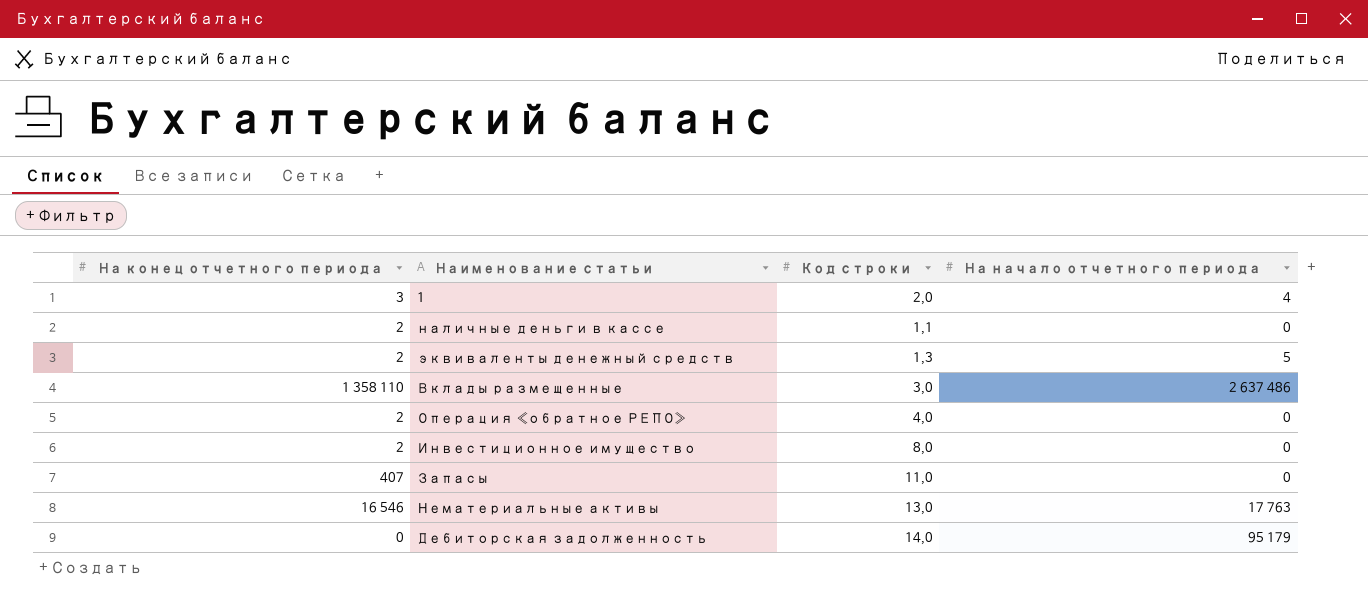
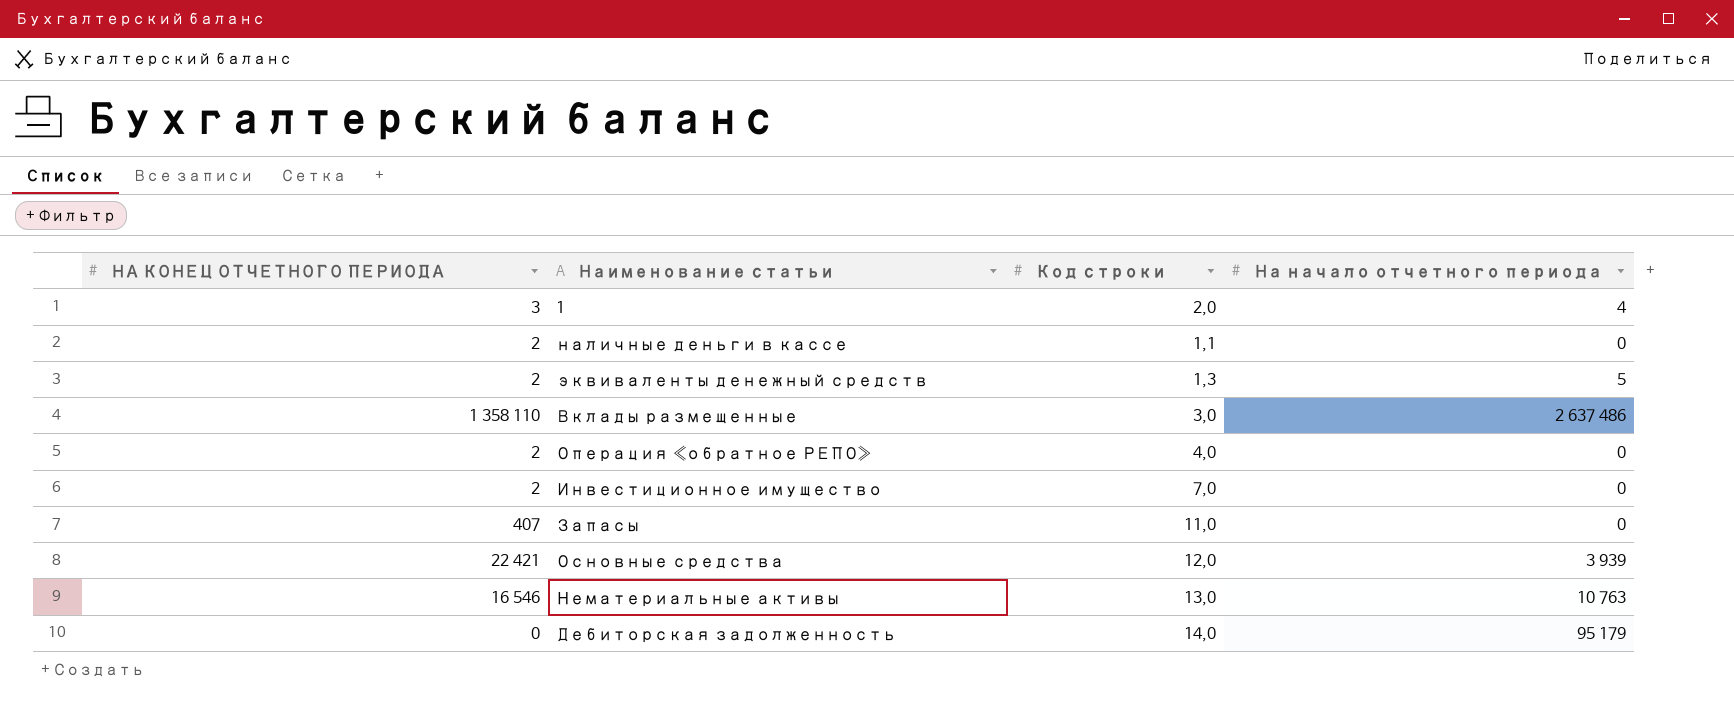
column name: На конец отчетного периода -> НА КОНЕЦ ОТЧЕТНОГО ПЕРИОДА
Инвестиционное имущество | Код строки: 8,0 -> 7,0
row Основные средства: none -> 22 421 | 12,0 | 3 939
Нематериальные активы | На начало отчетного периода: 17 763 -> 10 763

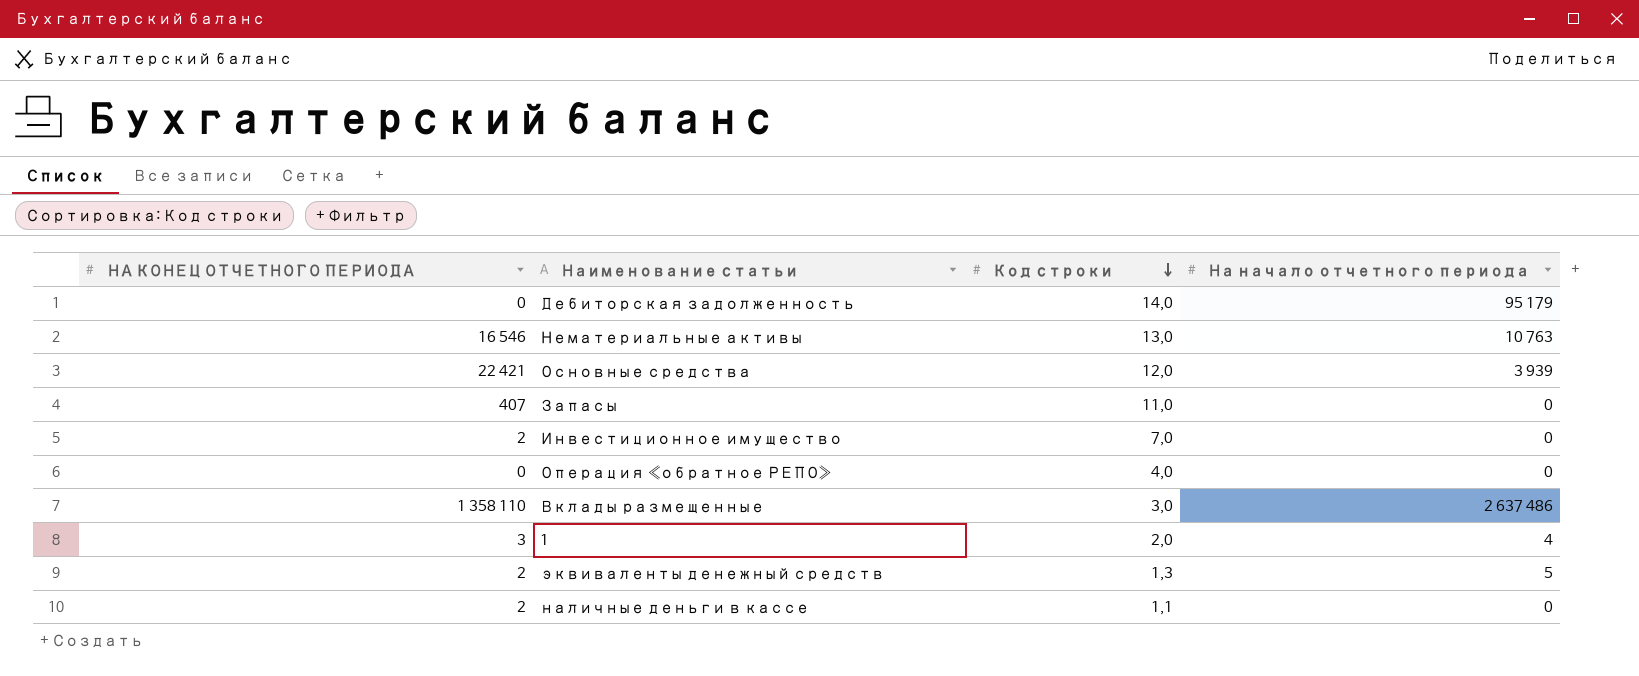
row order: none -> Код строки descending
Операция «обратное РЕПО» | НА КОНЕЦ ОТЧЕТНОГО ПЕРИОДА: 2 -> 0

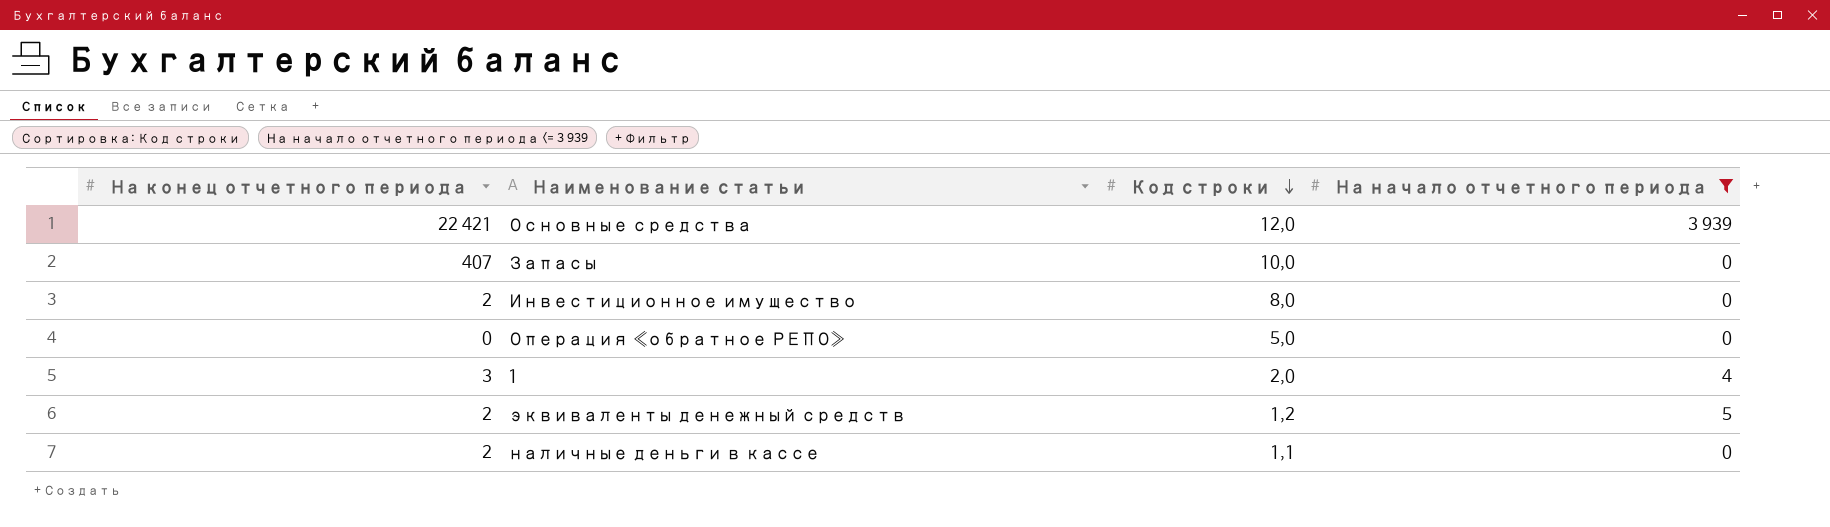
filter: none -> На начало отчетного периода <= 3 939
column name: НА КОНЕЦ ОТЧЕТНОГО ПЕРИОДА -> На конец отчетного периода
Запасы | Код строки: 11,0 -> 10,0
Инвестиционное имущество | Код строки: 7,0 -> 8,0
Операция «обратное РЕПО» | Код строки: 4,0 -> 5,0
эквиваленты денежный средств | Код строки: 1,3 -> 1,2

